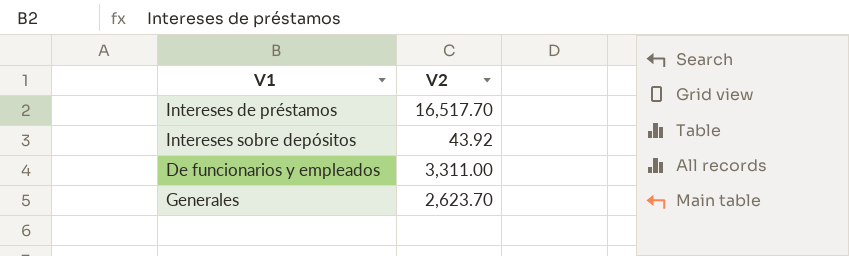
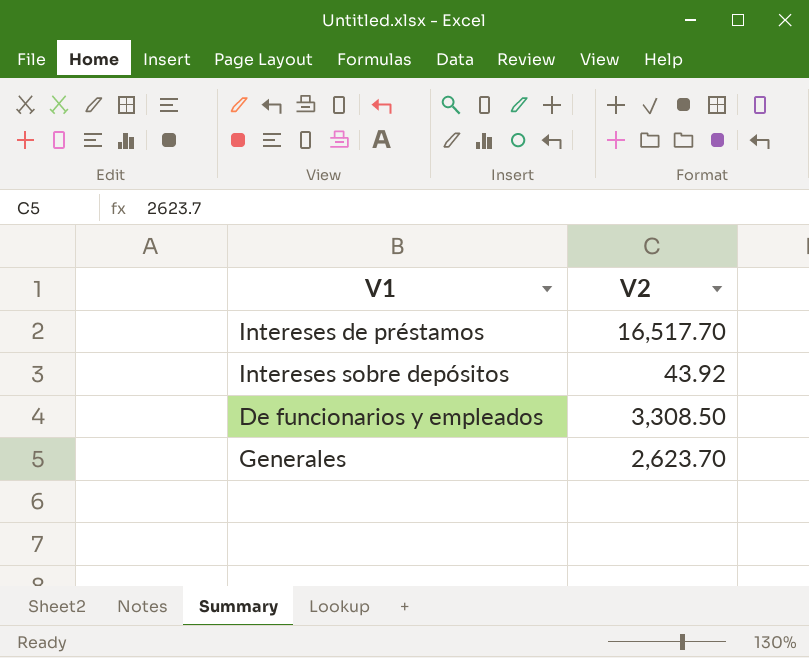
De funcionarios y empleados | V2: 3,311.00 -> 3,308.50

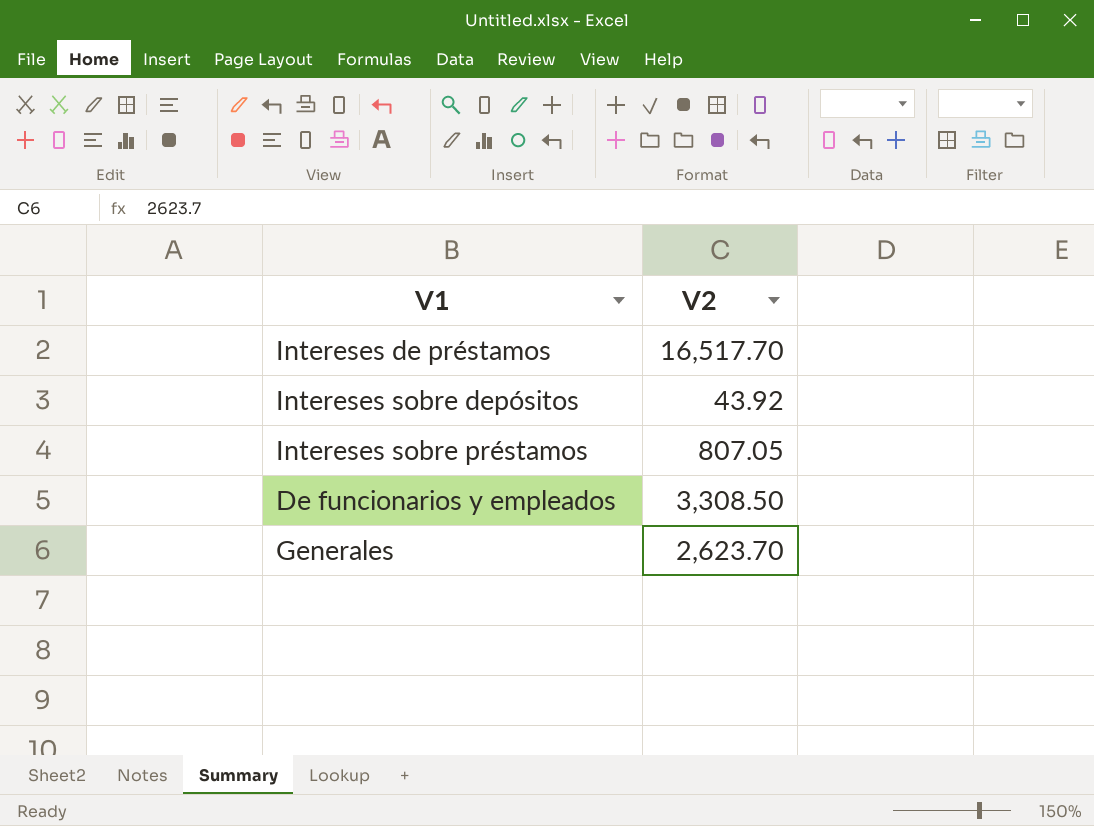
row Intereses sobre préstamos: none -> 807.05

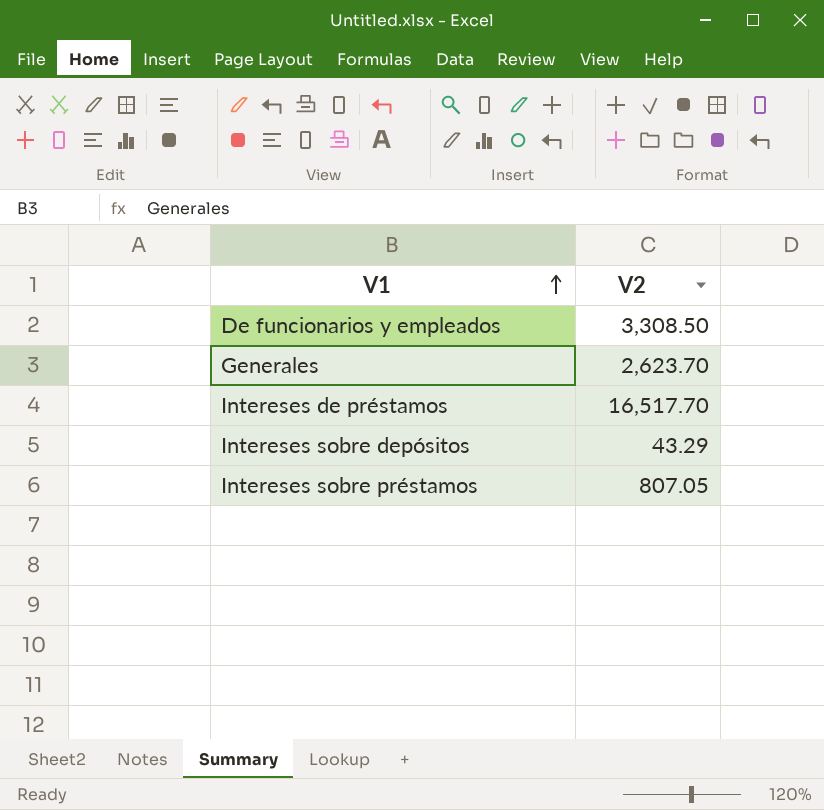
row order: none -> V1 ascending
Intereses sobre depósitos | V2: 43.92 -> 43.29

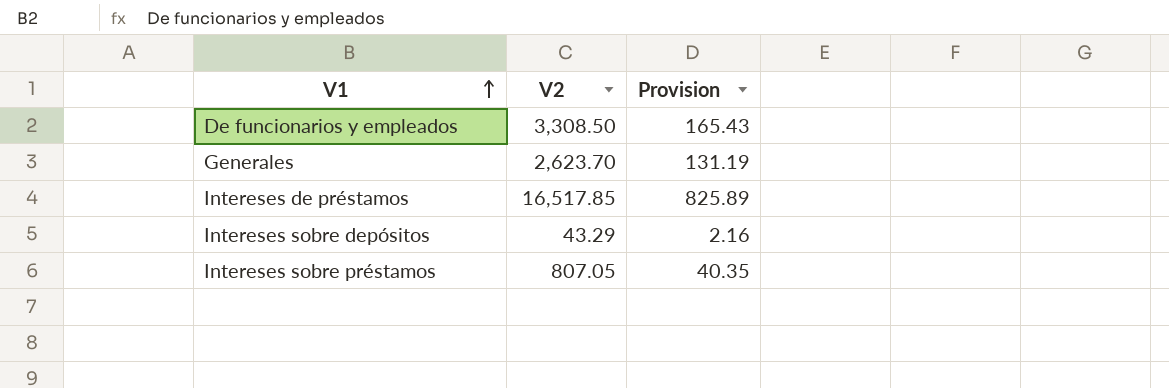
column Provision | formula: none -> [V2] * 0.05
Intereses de préstamos | V2: 16,517.70 -> 16,517.85

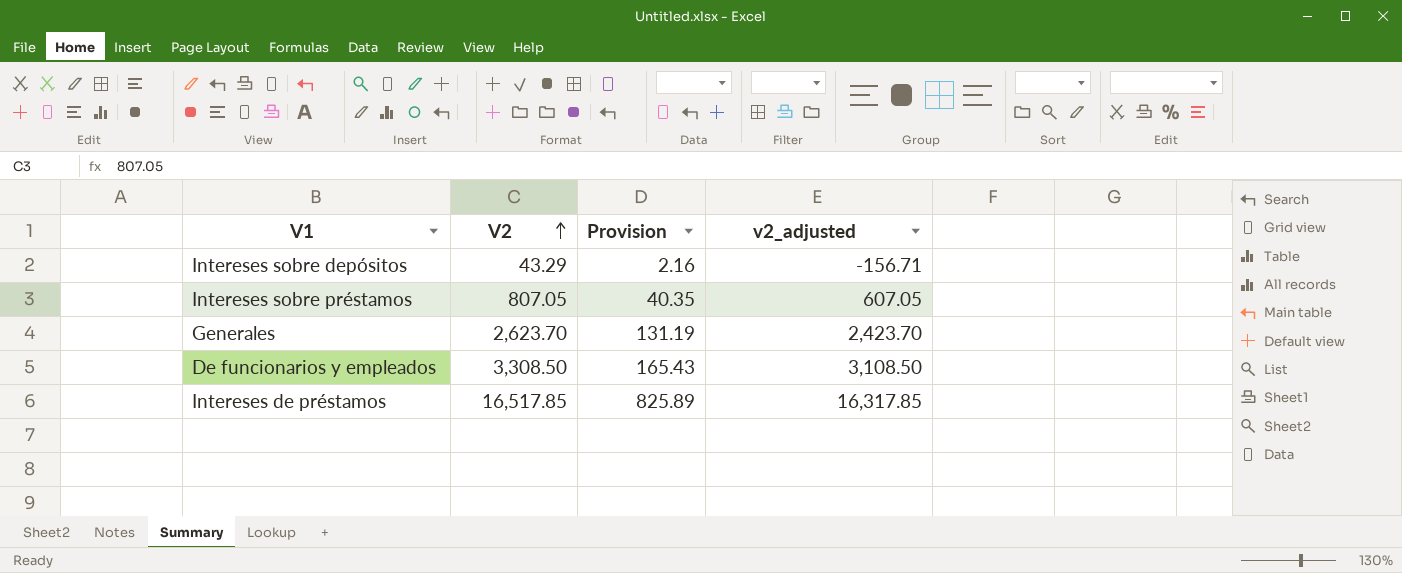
row order: V1 ascending -> V2 ascending
column v2_adjusted | formula: none -> [V2] - 200

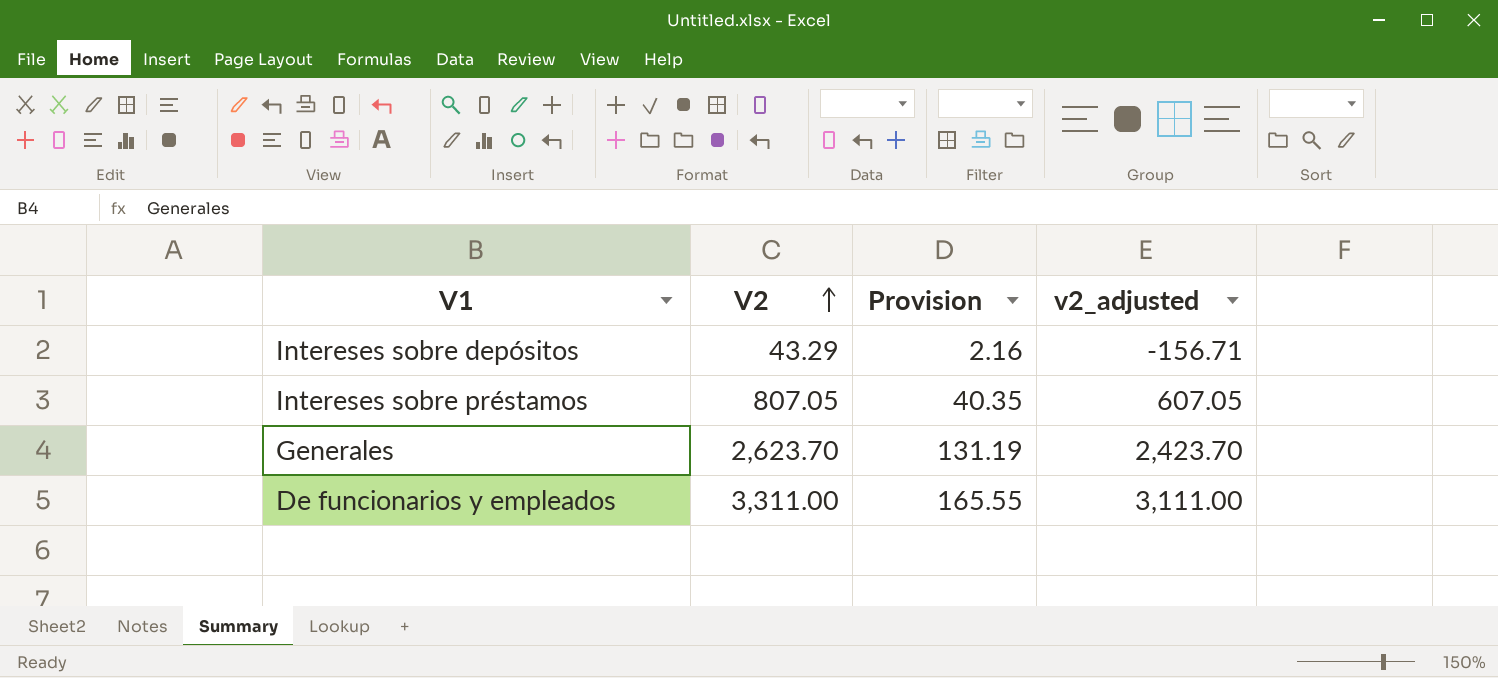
row Intereses de préstamos: 16,517.85 | 825.89 | 16,317.85 -> none
De funcionarios y empleados | V2: 3,308.50 -> 3,311.00
De funcionarios y empleados | Provision: 165.43 -> 165.55
De funcionarios y empleados | v2_adjusted: 3,108.50 -> 3,111.00

